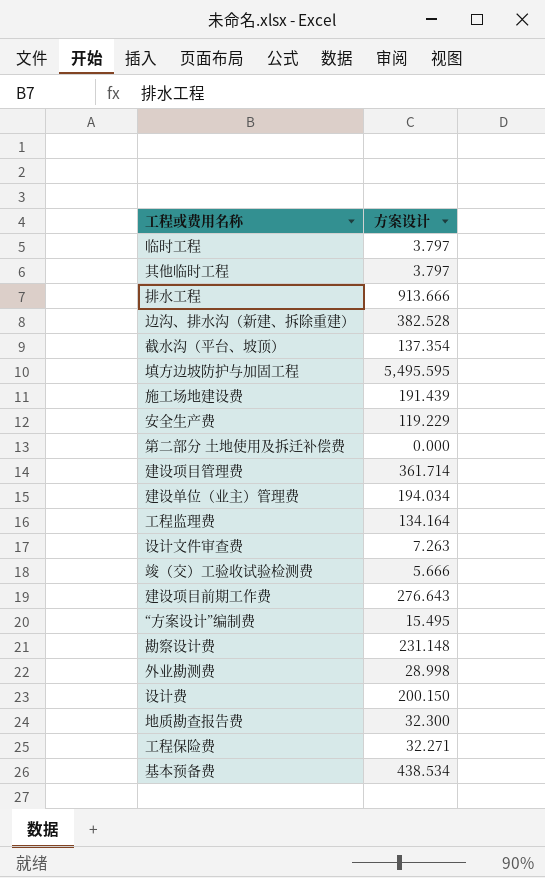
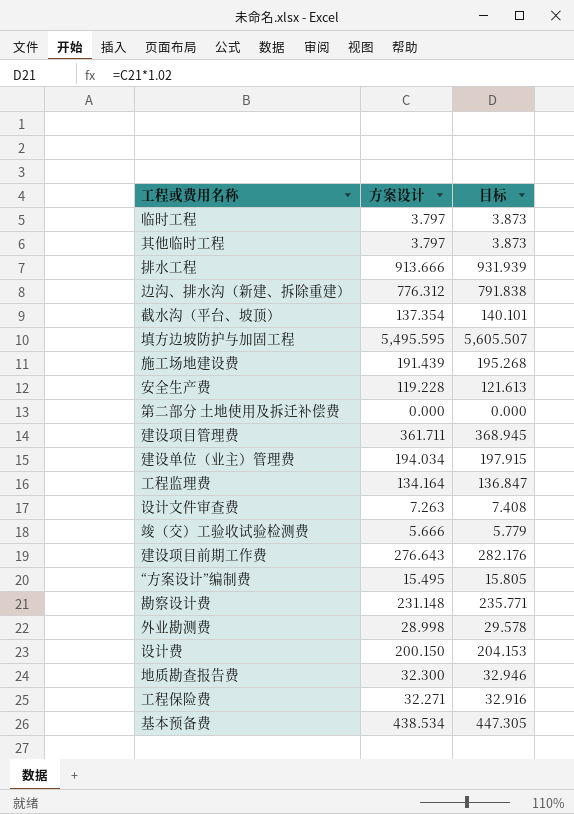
column 目标 | formula: none -> [方案设计] * 1.02
边沟、排水沟（新建、拆除重建） | 方案设计: 382.528 -> 776.312
安全生产费 | 方案设计: 119.229 -> 119.228
建设项目管理费 | 方案设计: 361.714 -> 361.711

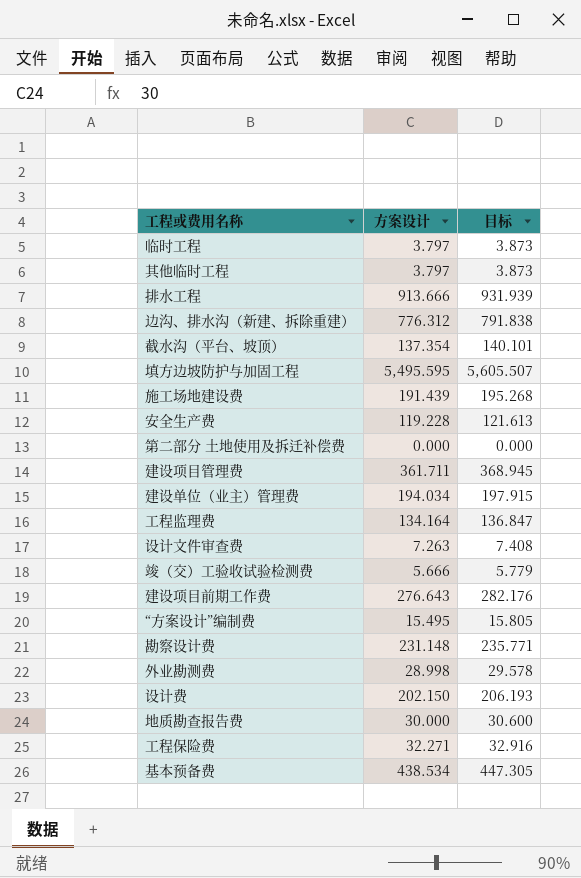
设计费 | 方案设计: 200.150 -> 202.150
设计费 | 目标: 204.153 -> 206.193
地质勘查报告费 | 方案设计: 32.300 -> 30.000
地质勘查报告费 | 目标: 32.946 -> 30.600

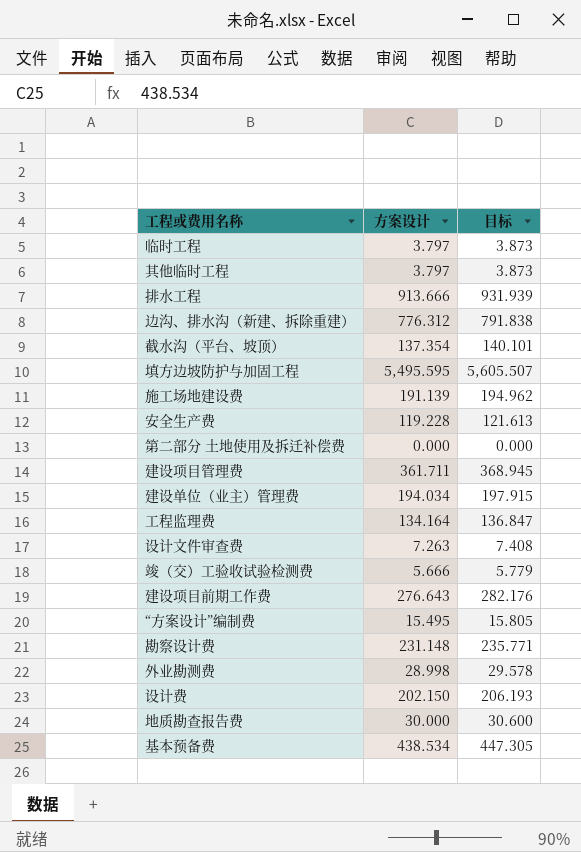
row 工程保险费: 32.271 | 32.916 -> none
施工场地建设费 | 方案设计: 191.439 -> 191.139
施工场地建设费 | 目标: 195.268 -> 194.962

